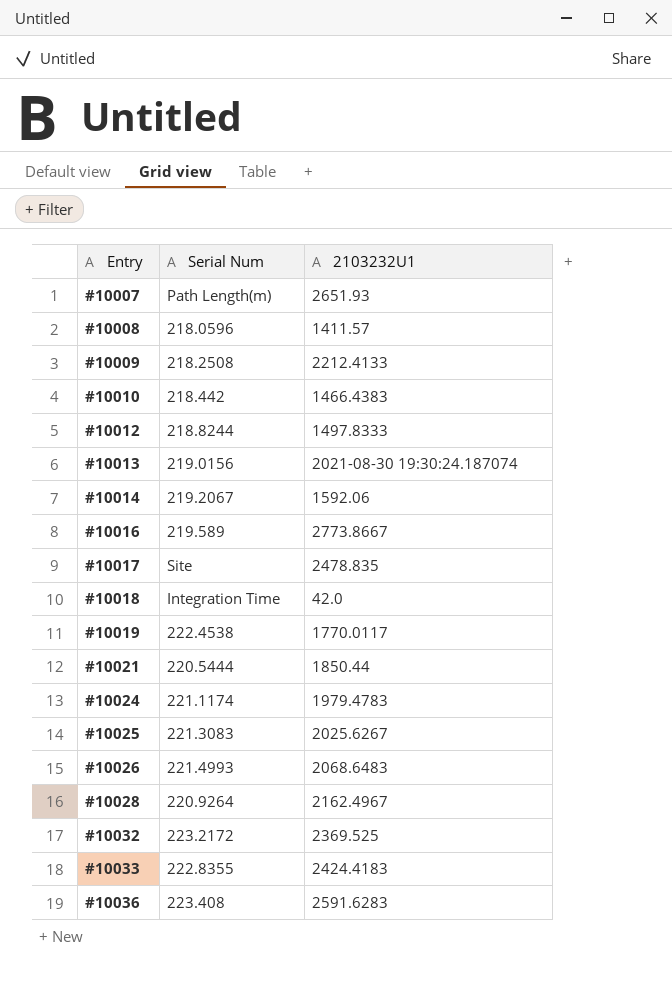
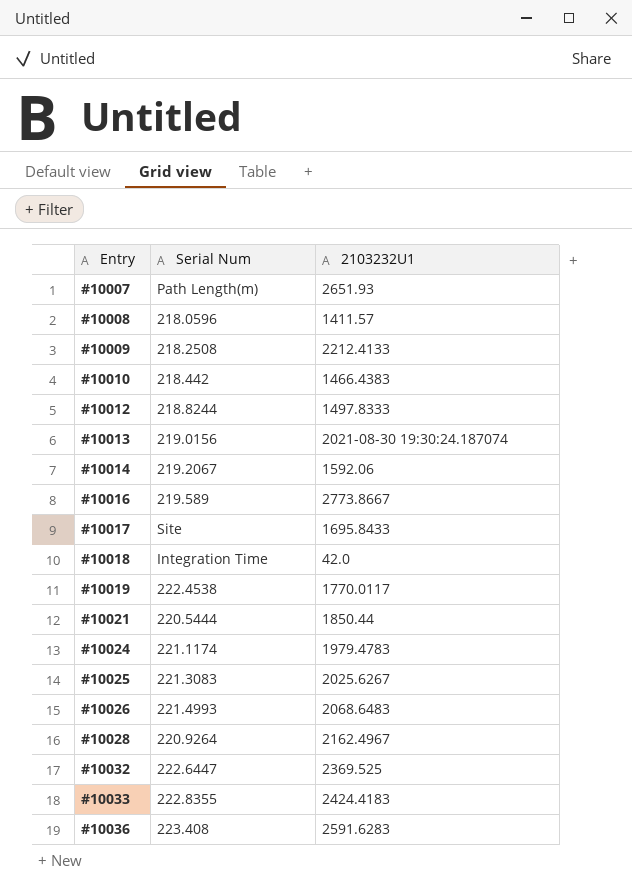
#10017 | 2103232U1: 2478.835 -> 1695.8433
#10032 | Serial Num: 223.2172 -> 222.6447

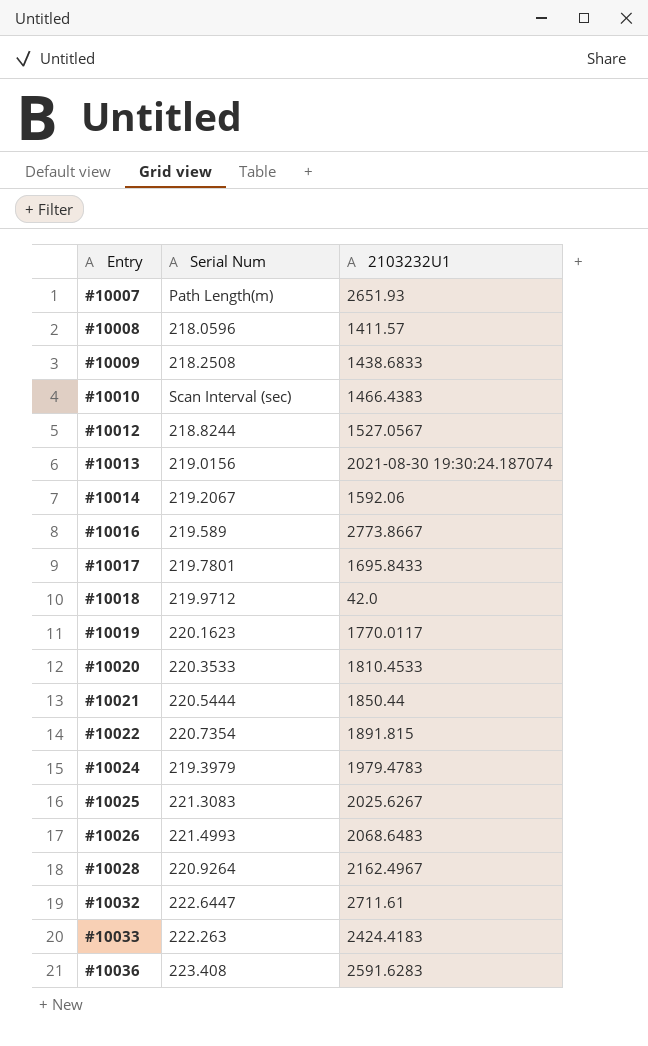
#10009 | 2103232U1: 2212.4133 -> 1438.6833
#10010 | Serial Num: 218.442 -> Scan Interval (sec)
#10012 | 2103232U1: 1497.8333 -> 1527.0567
#10017 | Serial Num: Site -> 219.7801
#10018 | Serial Num: Integration Time -> 219.9712
#10019 | Serial Num: 222.4538 -> 220.1623
row #10020: none -> 220.3533 | 1810.4533
row #10022: none -> 220.7354 | 1891.815
#10024 | Serial Num: 221.1174 -> 219.3979
#10032 | 2103232U1: 2369.525 -> 2711.61
#10033 | Serial Num: 222.8355 -> 222.263

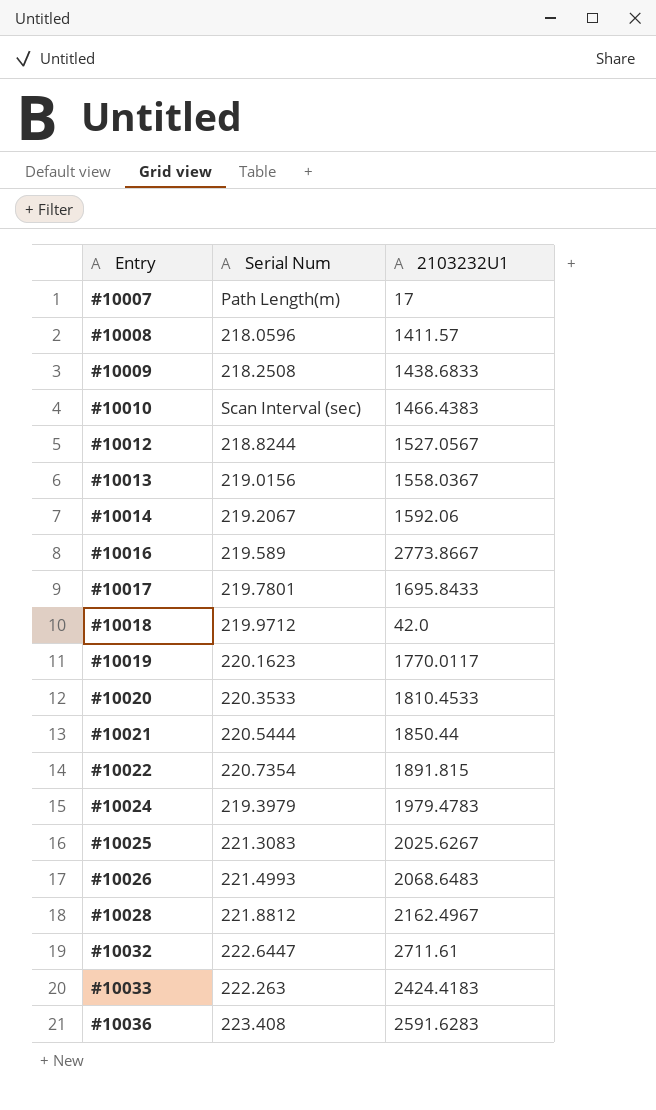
#10007 | 2103232U1: 2651.93 -> 17
#10013 | 2103232U1: 2021-08-30 19:30:24.187074 -> 1558.0367
#10028 | Serial Num: 220.9264 -> 221.8812

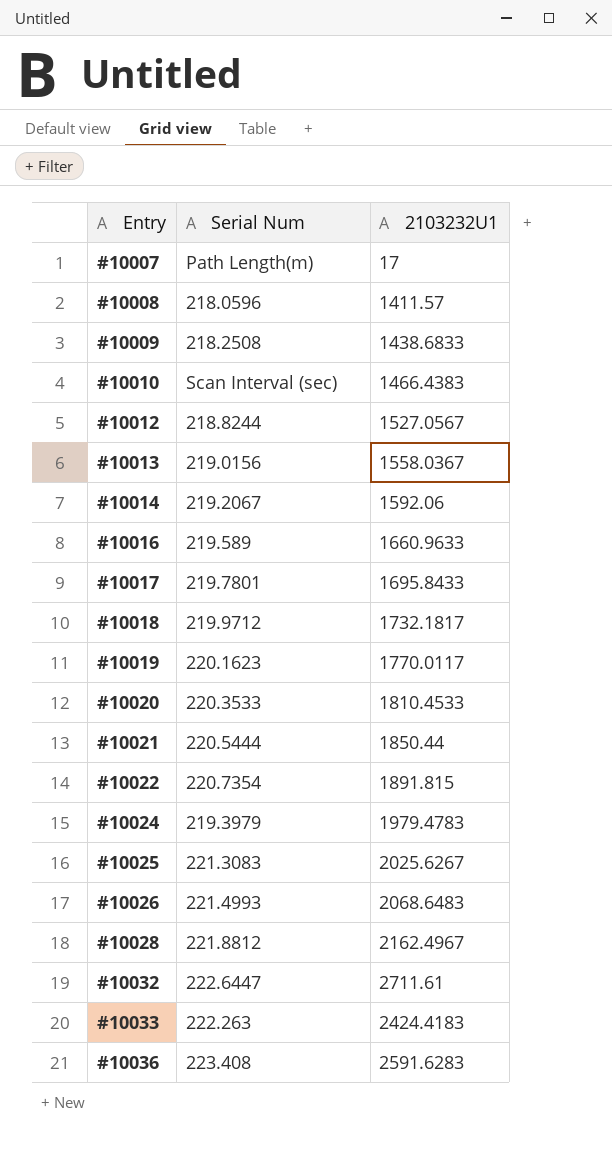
#10016 | 2103232U1: 2773.8667 -> 1660.9633
#10018 | 2103232U1: 42.0 -> 1732.1817

